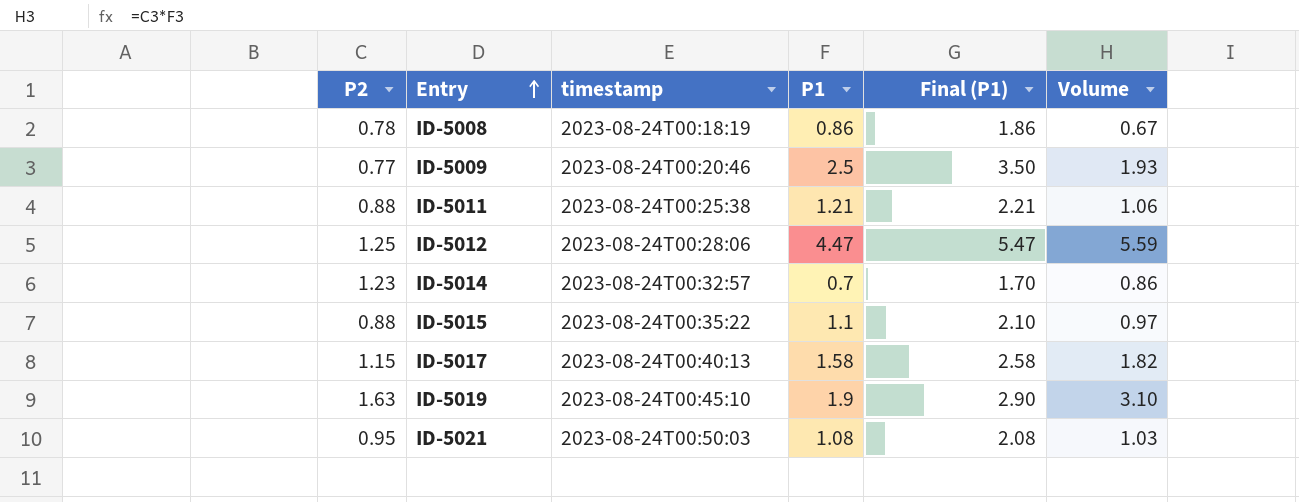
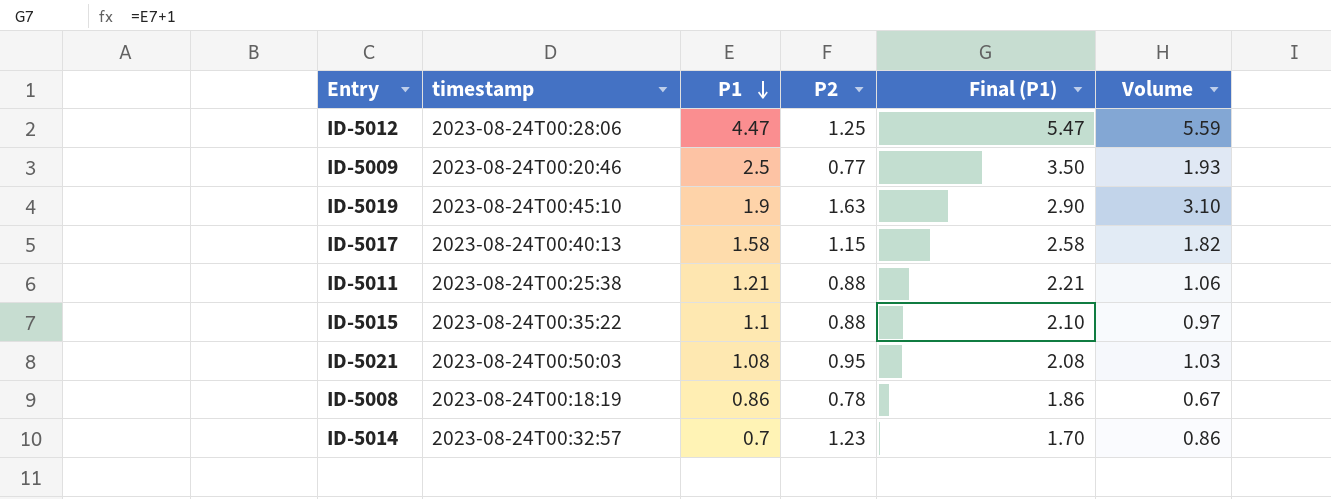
row order: Entry ascending -> P1 descending
column P2 | position: 1 -> 4

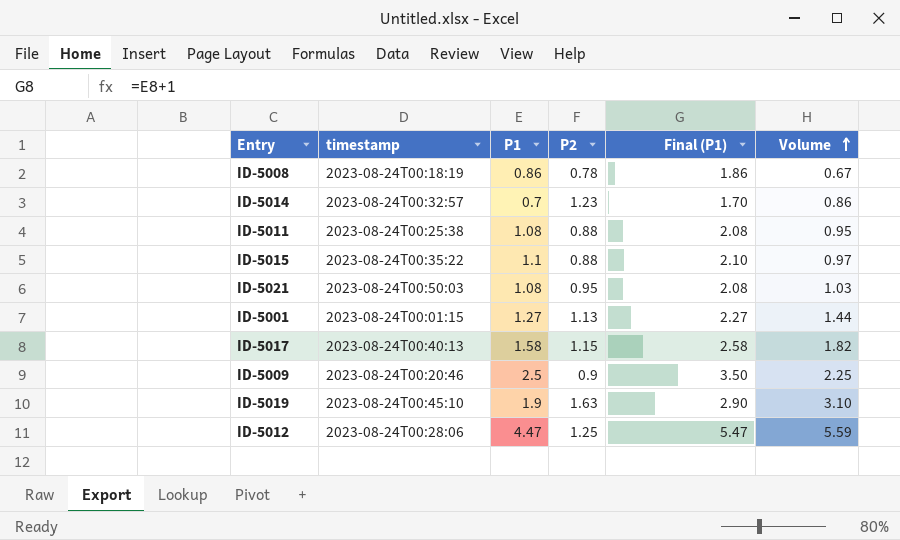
row order: P1 descending -> Volume ascending
ID-5011 | P1: 1.21 -> 1.08
ID-5011 | Final (P1): 2.21 -> 2.08
ID-5011 | Volume: 1.06 -> 0.95
row ID-5001: none -> 2023-08-24T00:01:15 | 1.27 | 1.13 | 2.27 | 1.44
ID-5009 | P2: 0.77 -> 0.9
ID-5009 | Volume: 1.93 -> 2.25

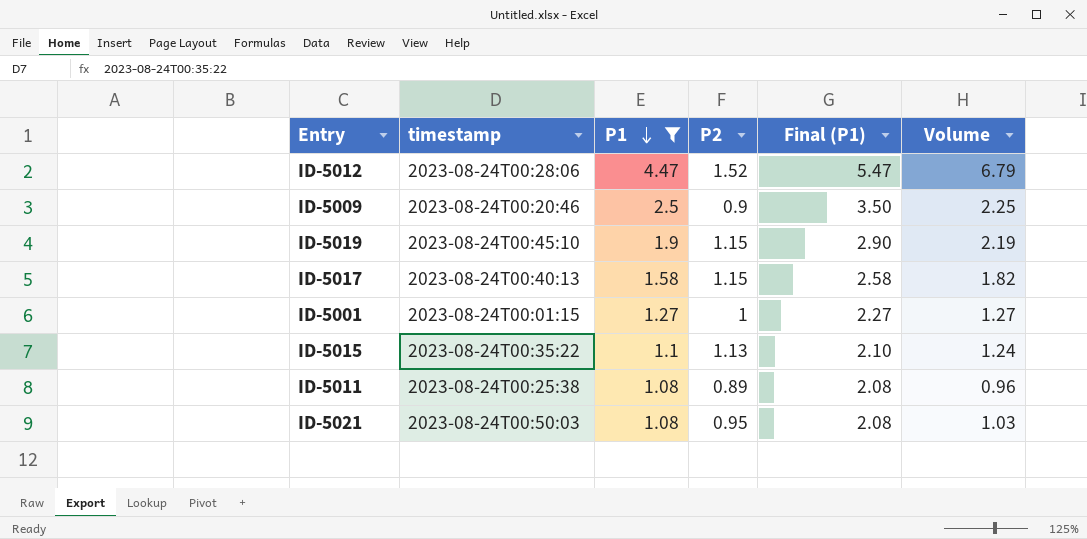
filter: none -> P1 >= 1.08
row order: Volume ascending -> P1 descending
ID-5012 | P2: 1.25 -> 1.52
ID-5012 | Volume: 5.59 -> 6.79
ID-5019 | P2: 1.63 -> 1.15
ID-5019 | Volume: 3.10 -> 2.19
ID-5001 | P2: 1.13 -> 1
ID-5001 | Volume: 1.44 -> 1.27
ID-5015 | P2: 0.88 -> 1.13
ID-5015 | Volume: 0.97 -> 1.24
ID-5011 | P2: 0.88 -> 0.89
ID-5011 | Volume: 0.95 -> 0.96

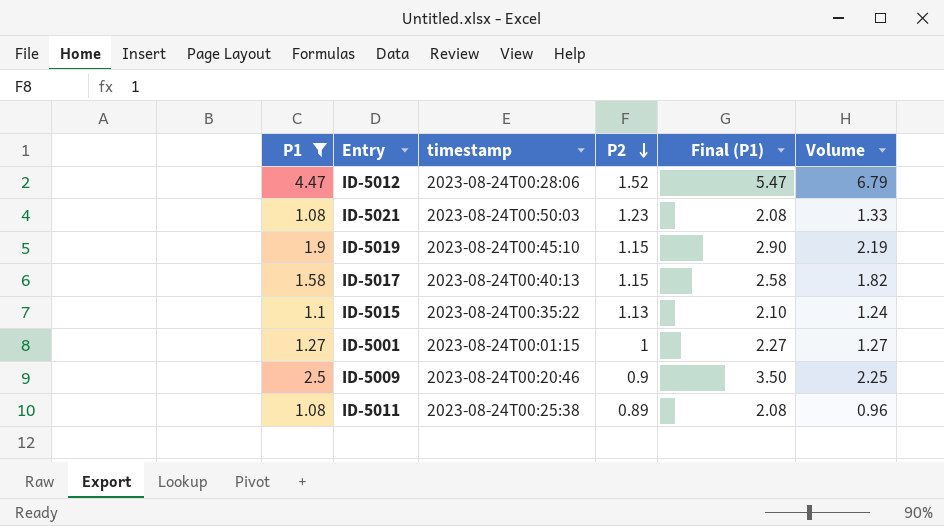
row order: P1 descending -> P2 descending
column P1 | position: 3 -> 1
ID-5021 | P2: 0.95 -> 1.23
ID-5021 | Volume: 1.03 -> 1.33

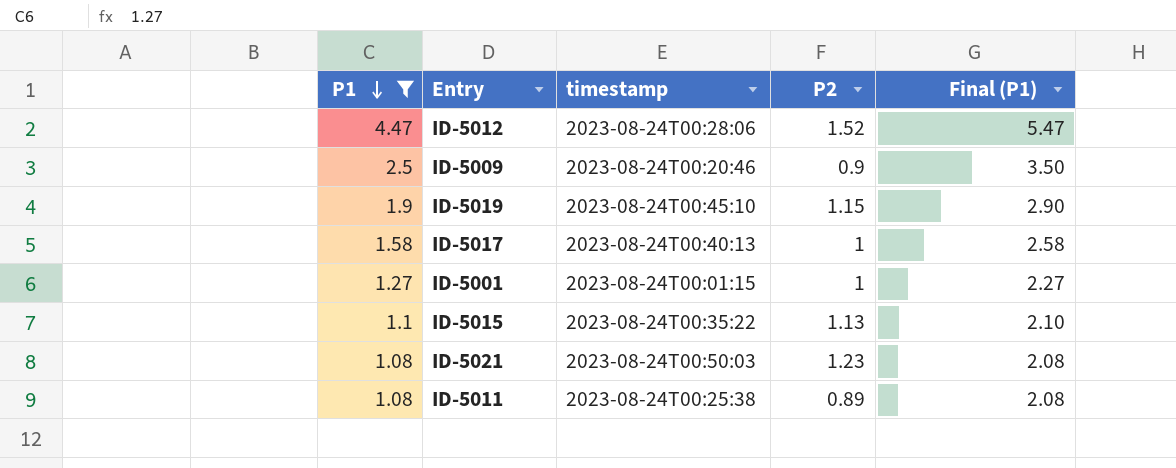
row order: P2 descending -> P1 descending
column Volume | formula: [P1] * [P2] -> none
ID-5017 | P2: 1.15 -> 1

